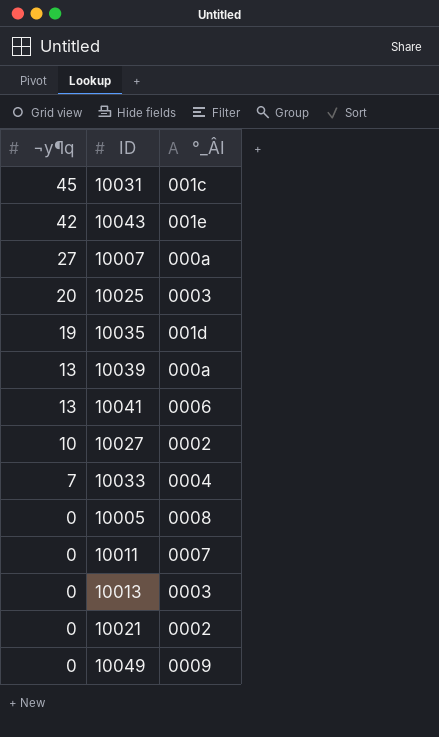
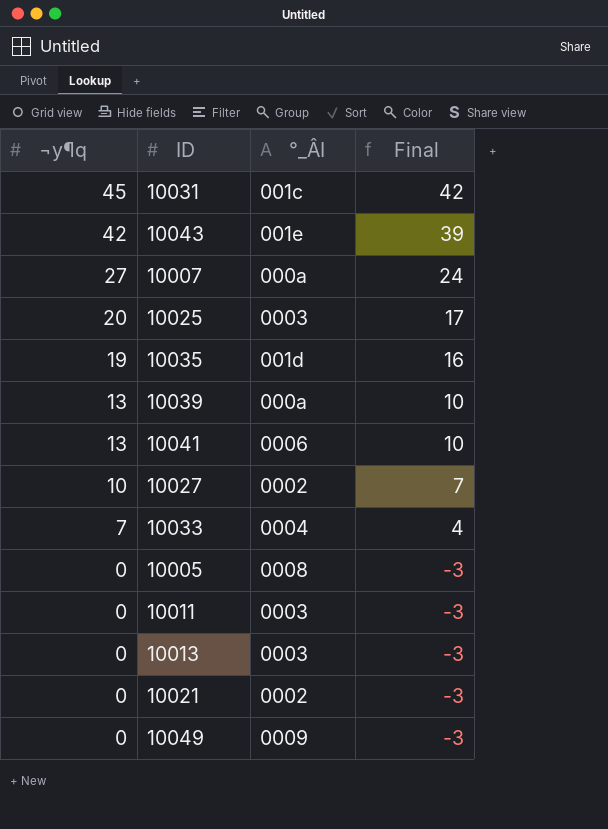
column Final | formula: none -> [¬y¶q] - 3
10011 | °_ÂI: 0007 -> 0003

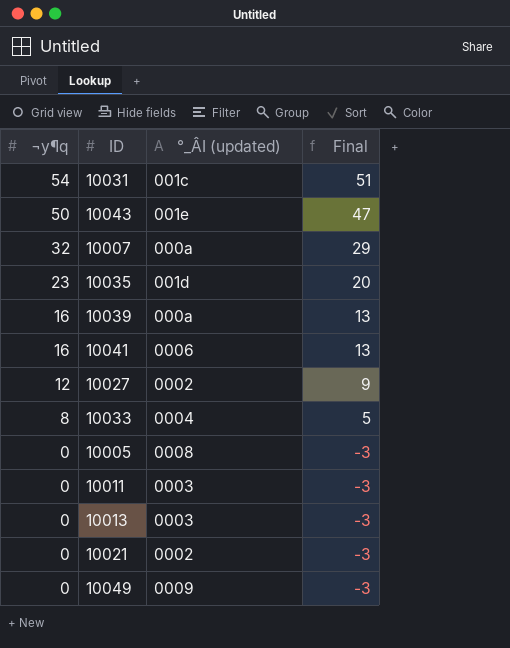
column name: °_ÂI -> °_ÂI (updated)
row 10025: 20 | 0003 | 17 -> none
10031 | ¬y¶q: 45 -> 54
10031 | Final: 42 -> 51
10043 | ¬y¶q: 42 -> 50
10043 | Final: 39 -> 47
10007 | ¬y¶q: 27 -> 32
10007 | Final: 24 -> 29
10035 | ¬y¶q: 19 -> 23
10035 | Final: 16 -> 20
10039 | ¬y¶q: 13 -> 16
10039 | Final: 10 -> 13
10041 | ¬y¶q: 13 -> 16
10041 | Final: 10 -> 13
10027 | ¬y¶q: 10 -> 12
10027 | Final: 7 -> 9
10033 | ¬y¶q: 7 -> 8
10033 | Final: 4 -> 5

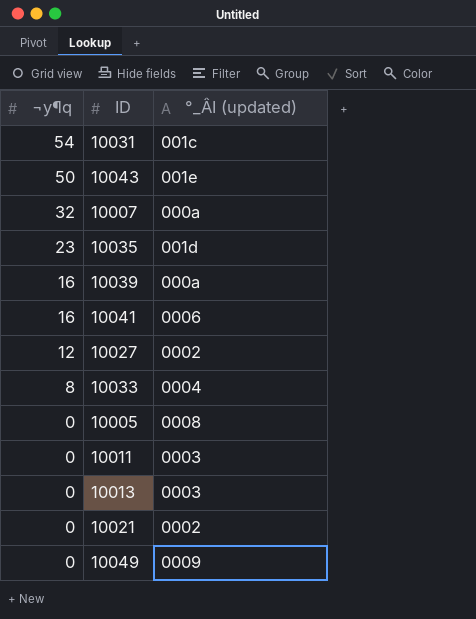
column Final | formula: [¬y¶q] - 3 -> none

